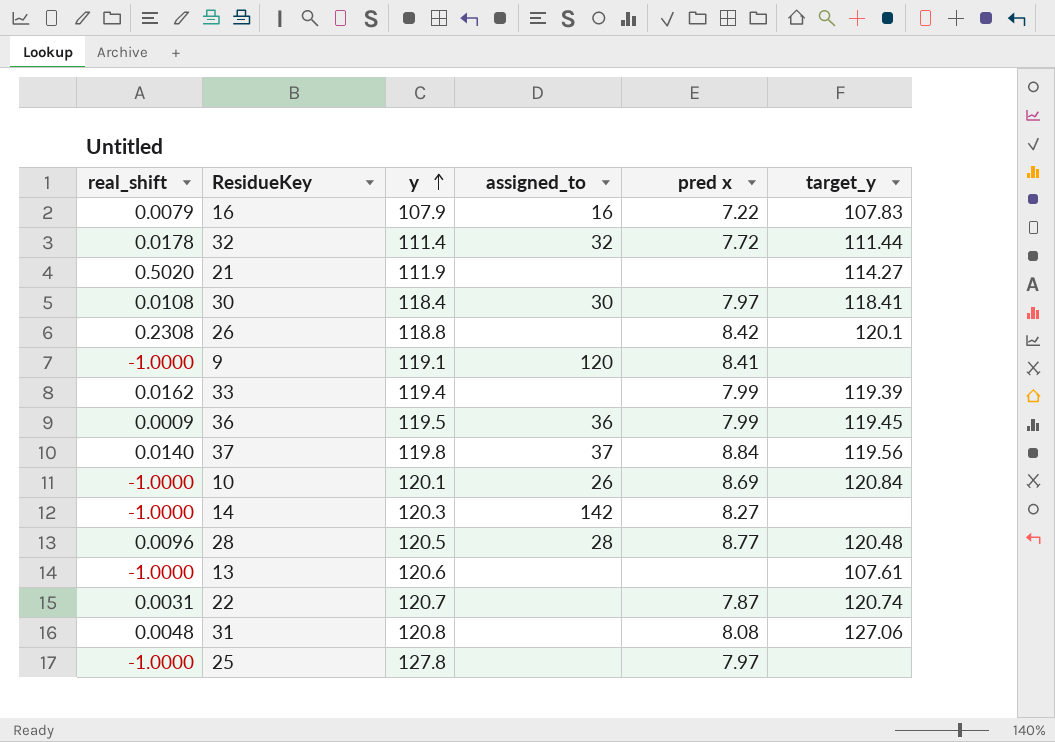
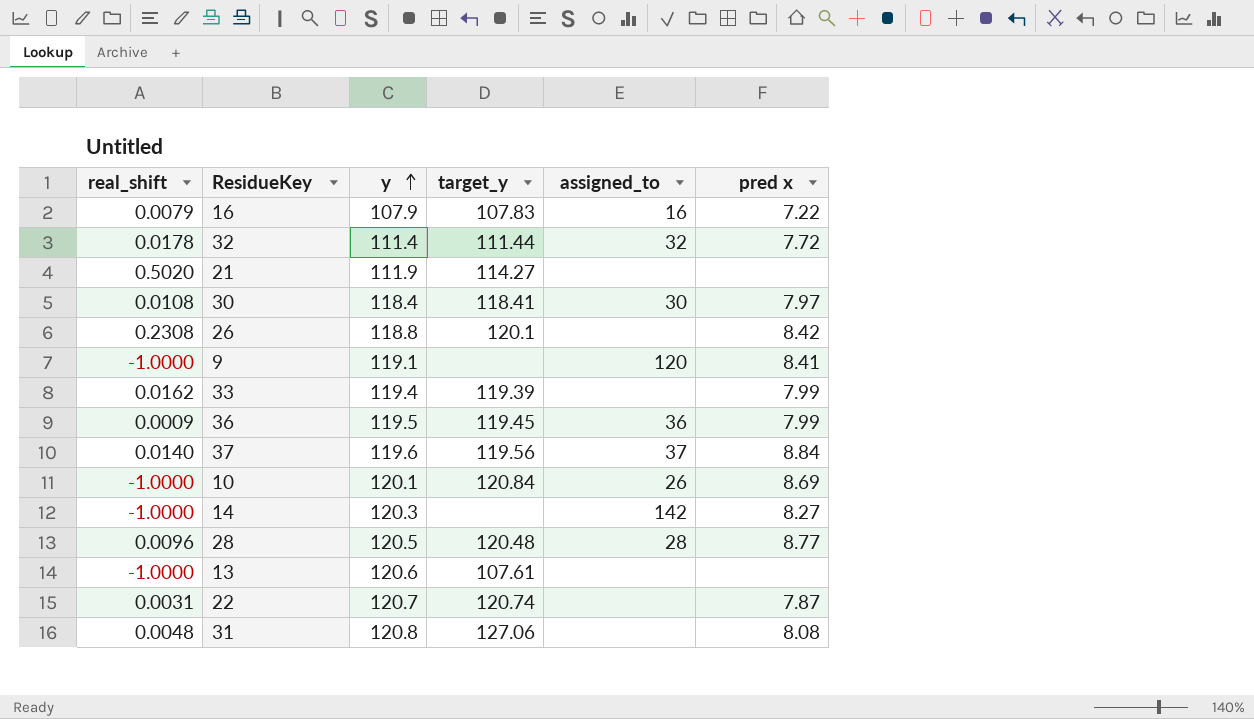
column target_y | position: 6 -> 4
row 25: -1.0000 | 127.8 | none | 7.97 | none -> none
37 | y: 119.8 -> 119.6

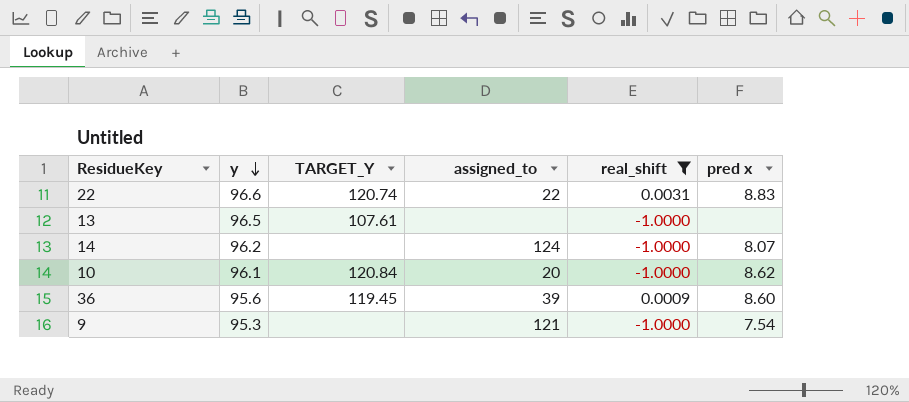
filter: none -> real_shift <= 0.0031
row order: y ascending -> y descending
column name: target_y -> TARGET_Y
column real_shift | position: 1 -> 5
22 | y: 120.7 -> 96.6
22 | assigned_to: none -> 22
22 | pred x: 7.87 -> 8.83
13 | y: 120.6 -> 96.5
14 | y: 120.3 -> 96.2
14 | assigned_to: 142 -> 124
14 | pred x: 8.27 -> 8.07
10 | y: 120.1 -> 96.1
10 | assigned_to: 26 -> 20
10 | pred x: 8.69 -> 8.62
36 | y: 119.5 -> 95.6
36 | assigned_to: 36 -> 39
36 | pred x: 7.99 -> 8.60
9 | y: 119.1 -> 95.3
9 | assigned_to: 120 -> 121
9 | pred x: 8.41 -> 7.54

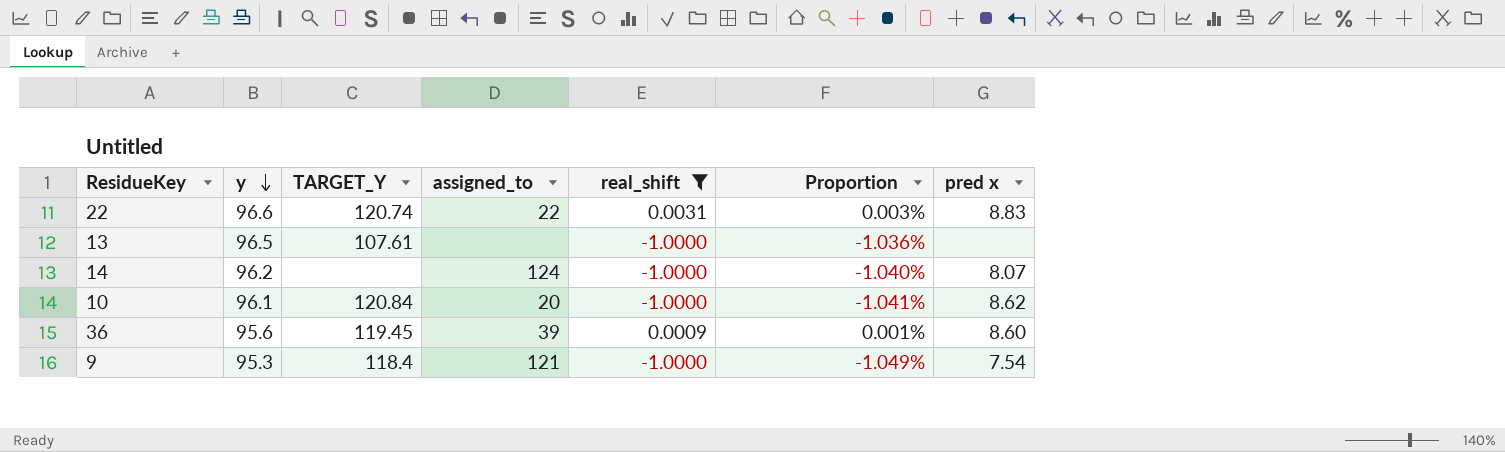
column Proportion | formula: none -> [real_shift] / [y]
9 | TARGET_Y: none -> 118.4

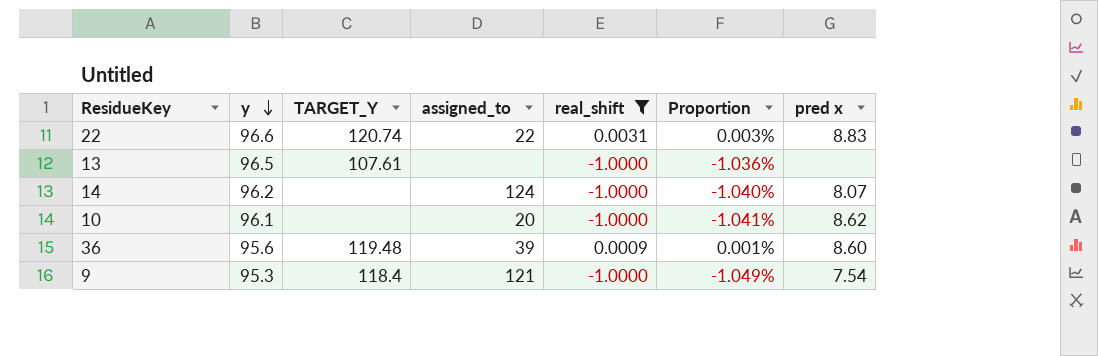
10 | TARGET_Y: 120.84 -> none
36 | TARGET_Y: 119.45 -> 119.48

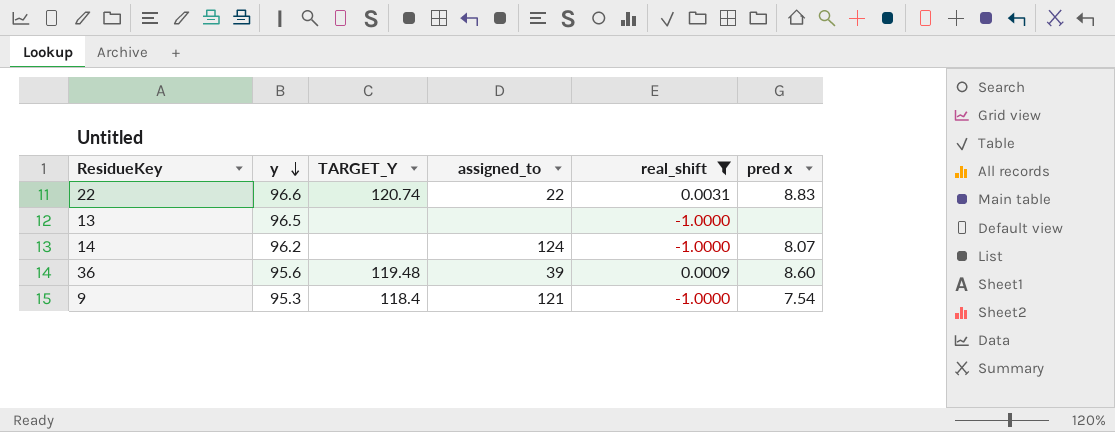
column Proportion | formula: [real_shift] / [y] -> none
row 10: 96.1 | none | 20 | -1.0000 | -1.041% | 8.62 -> none
13 | TARGET_Y: 107.61 -> none

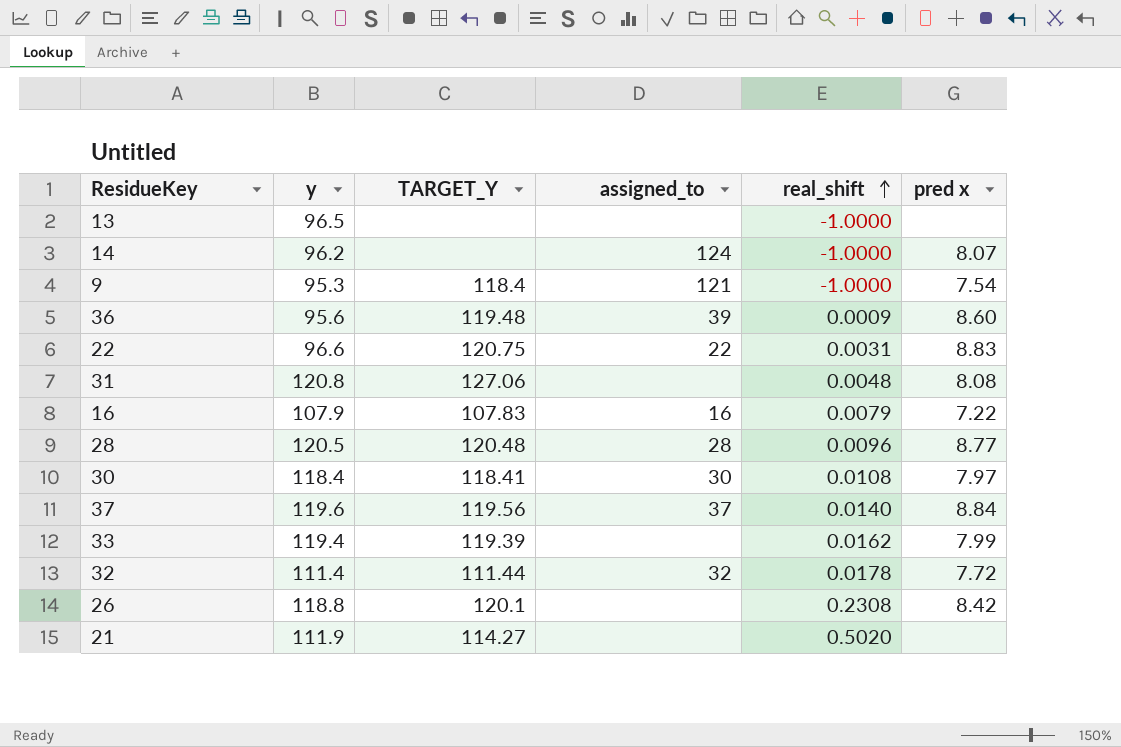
filter: real_shift <= 0.0031 -> none
row order: y descending -> real_shift ascending
22 | TARGET_Y: 120.74 -> 120.75

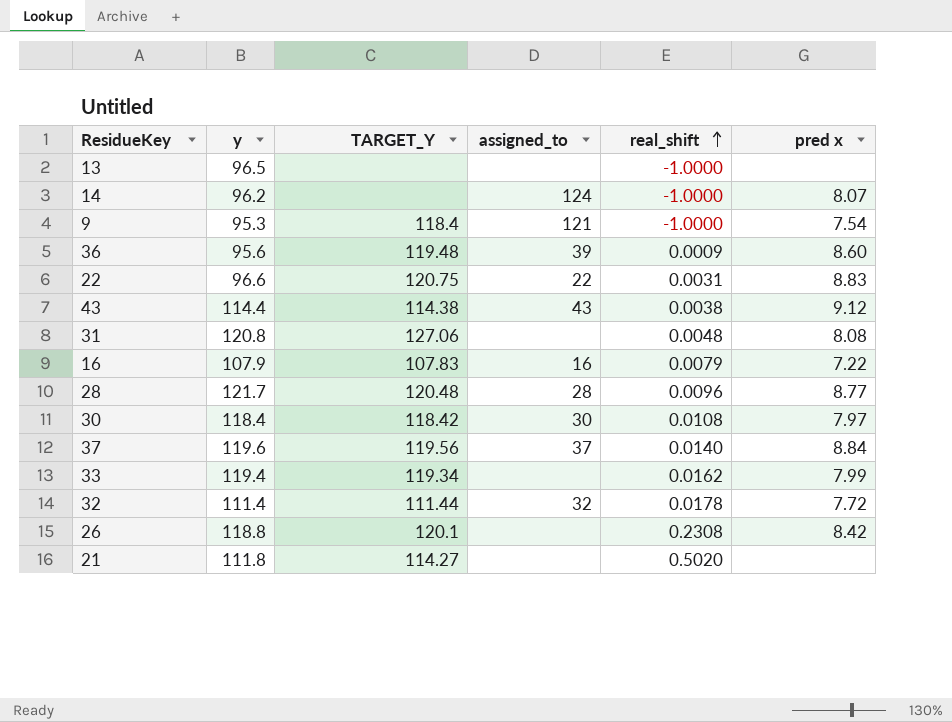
row 43: none -> 114.4 | 114.38 | 43 | 0.0038 | 9.12
28 | y: 120.5 -> 121.7
30 | TARGET_Y: 118.41 -> 118.42
33 | TARGET_Y: 119.39 -> 119.34
21 | y: 111.9 -> 111.8

